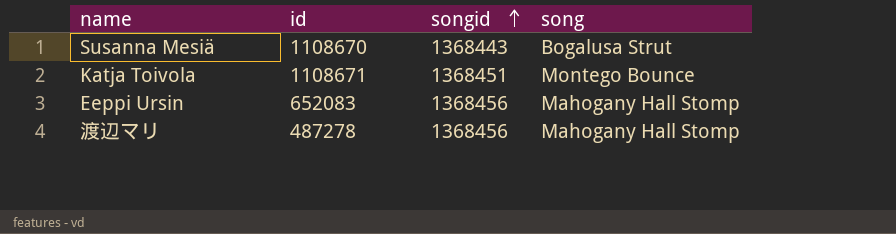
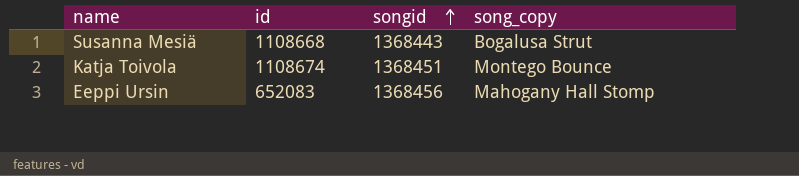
column name: song -> song_copy
row 渡辺マリ: 487278 | 1368456 | Mahogany Hall Stomp -> none
Susanna Mesiä | id: 1108670 -> 1108668
Katja Toivola | id: 1108671 -> 1108674

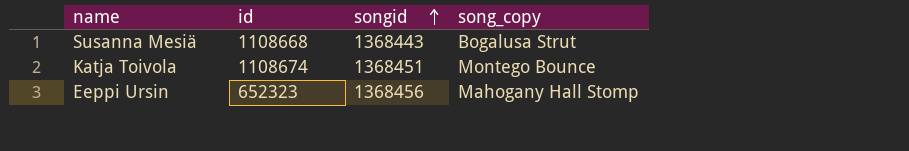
Eeppi Ursin | id: 652083 -> 652323

